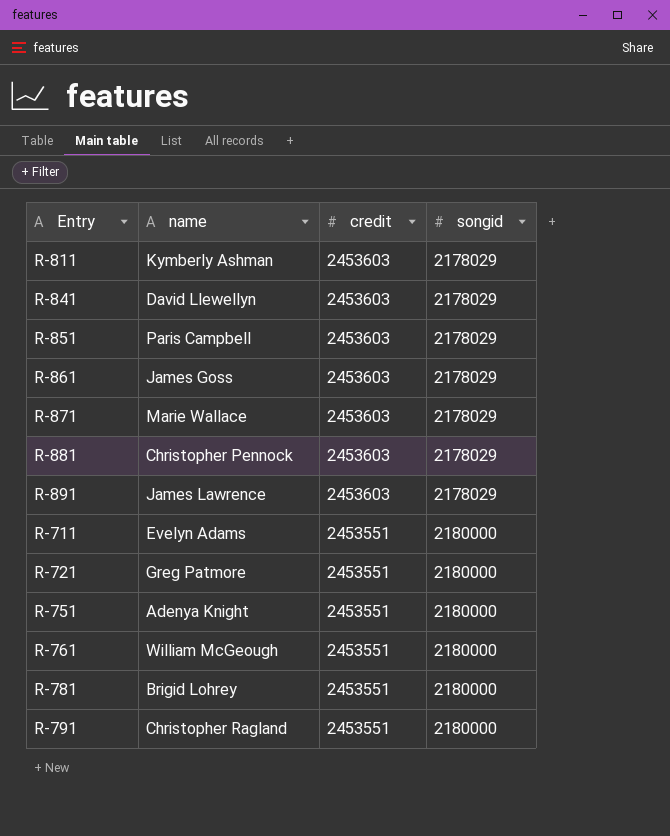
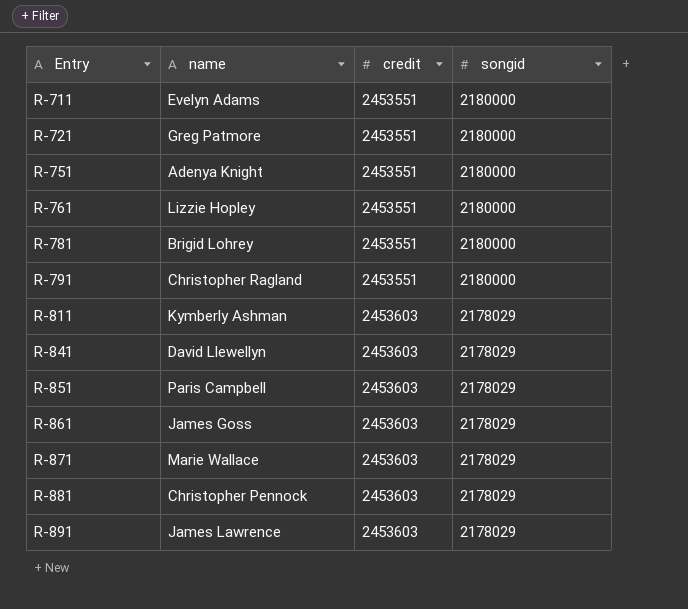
row order: credit descending -> Entry ascending
R-761 | name: William McGeough -> Lizzie Hopley

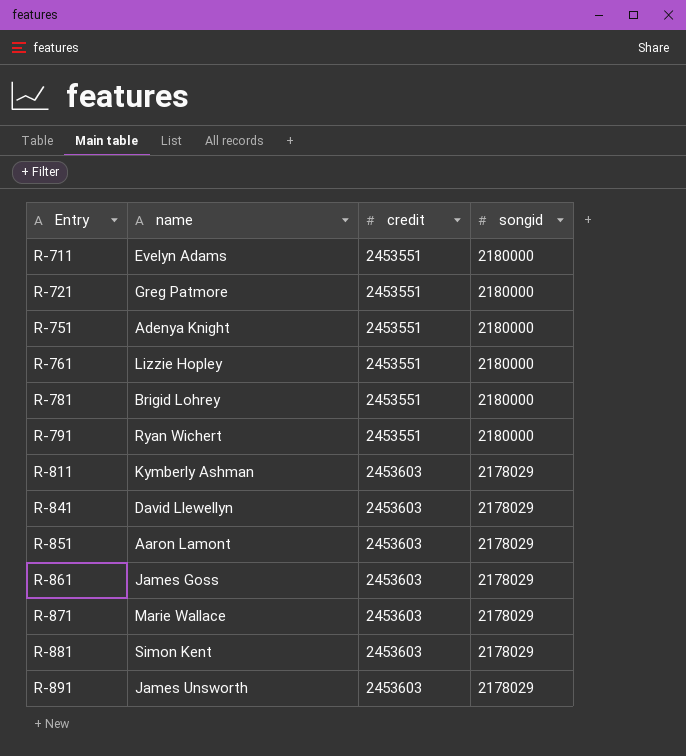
R-791 | name: Christopher Ragland -> Ryan Wichert
R-851 | name: Paris Campbell -> Aaron Lamont
R-881 | name: Christopher Pennock -> Simon Kent
R-891 | name: James Lawrence -> James Unsworth

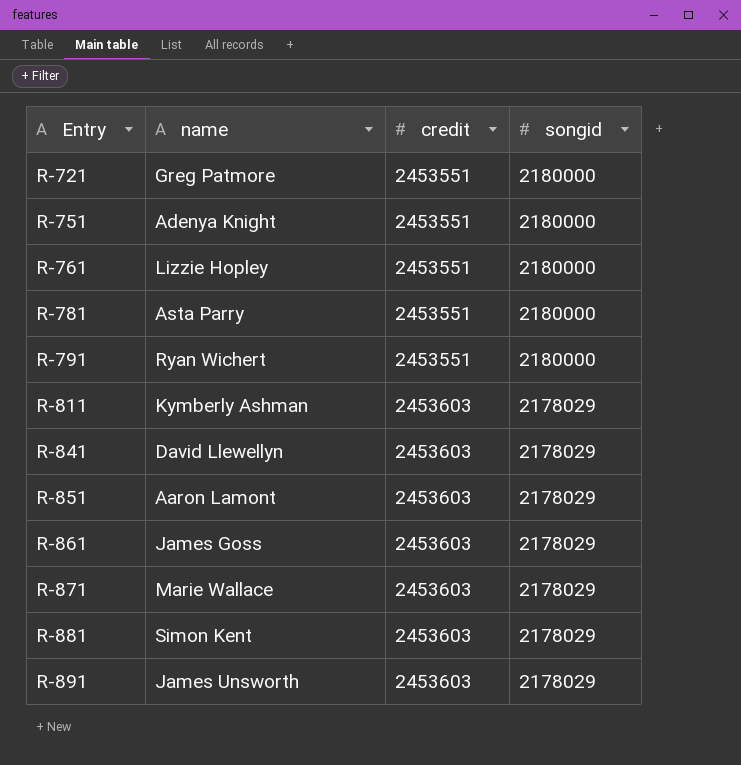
row R-711: Evelyn Adams | 2453551 | 2180000 -> none
R-781 | name: Brigid Lohrey -> Asta Parry

